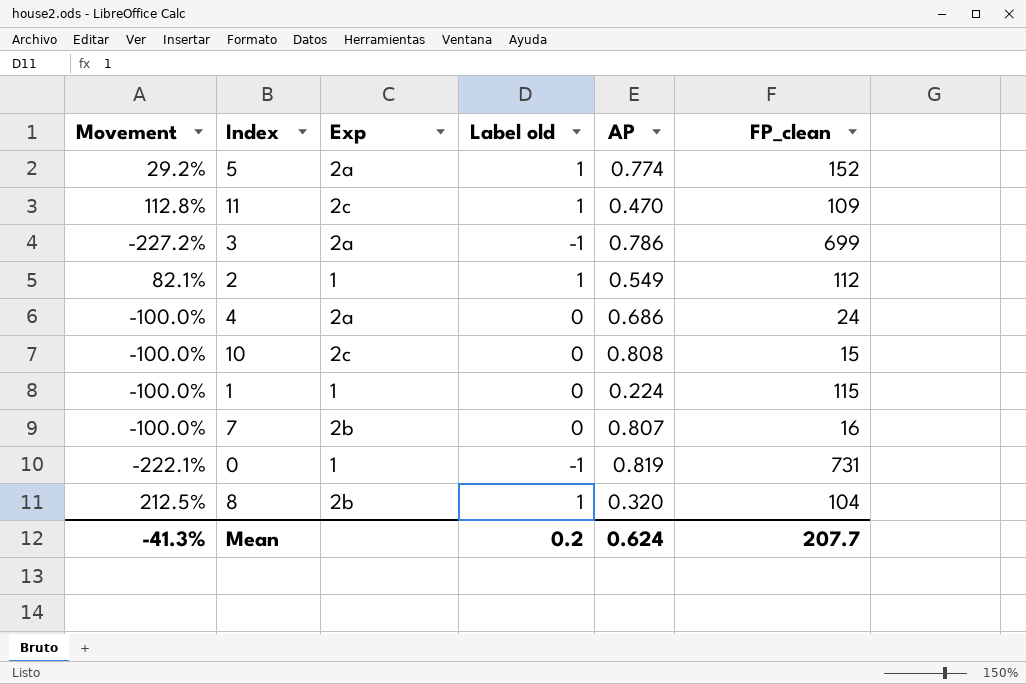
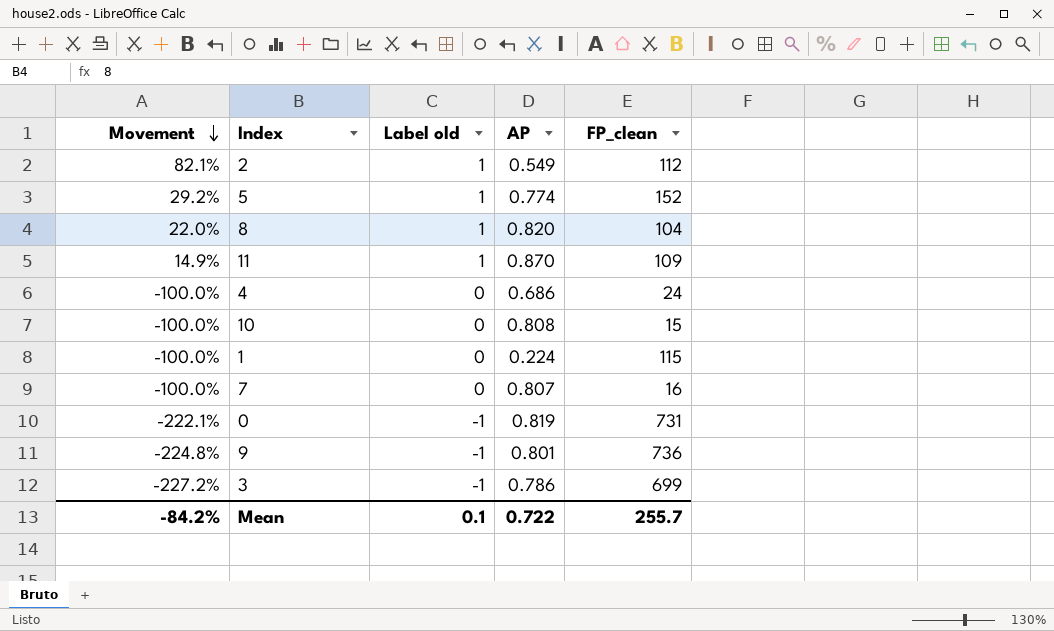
row order: none -> Movement descending
column Exp | position: 3 -> none
8 | Movement: 212.5% -> 22.0%
8 | AP: 0.320 -> 0.820
11 | Movement: 112.8% -> 14.9%
11 | AP: 0.470 -> 0.870
row 9: none -> -224.8% | -1 | 0.801 | 736
Mean | Movement: -41.3% -> -84.2%
Mean | Label old: 0.2 -> 0.1
Mean | AP: 0.624 -> 0.722
Mean | FP_clean: 207.7 -> 255.7

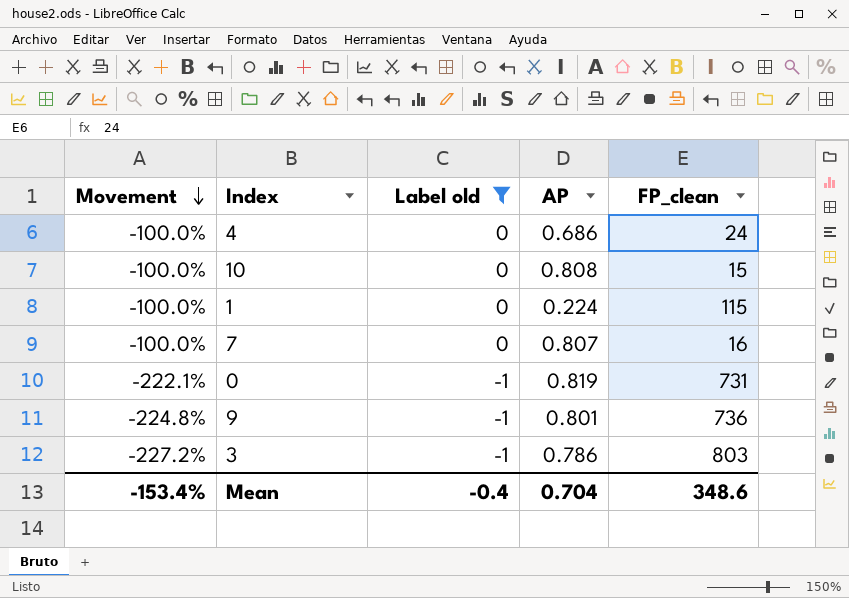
filter: none -> Label old != 1
3 | FP_clean: 699 -> 803
Mean | Movement: -84.2% -> -153.4%
Mean | Label old: 0.1 -> -0.4
Mean | AP: 0.722 -> 0.704
Mean | FP_clean: 255.7 -> 348.6

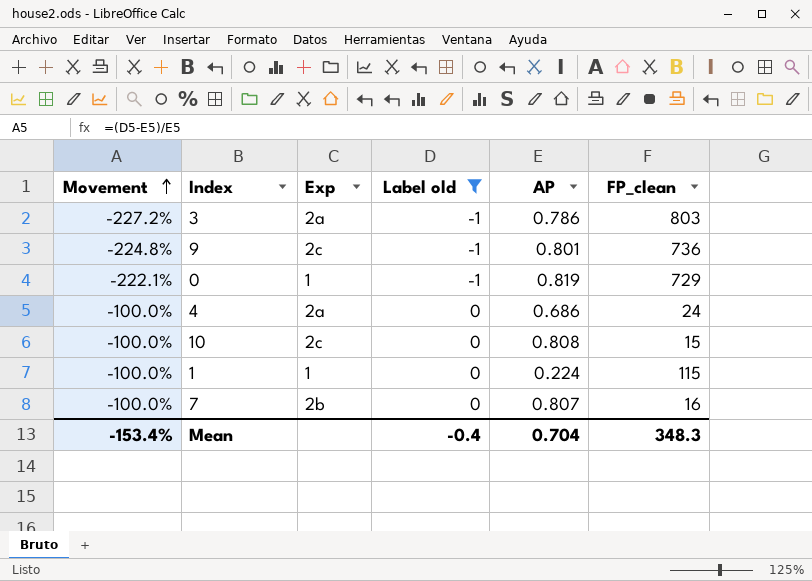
row order: Movement descending -> Movement ascending
column Exp | position: none -> 3
0 | FP_clean: 731 -> 729
Mean | FP_clean: 348.6 -> 348.3

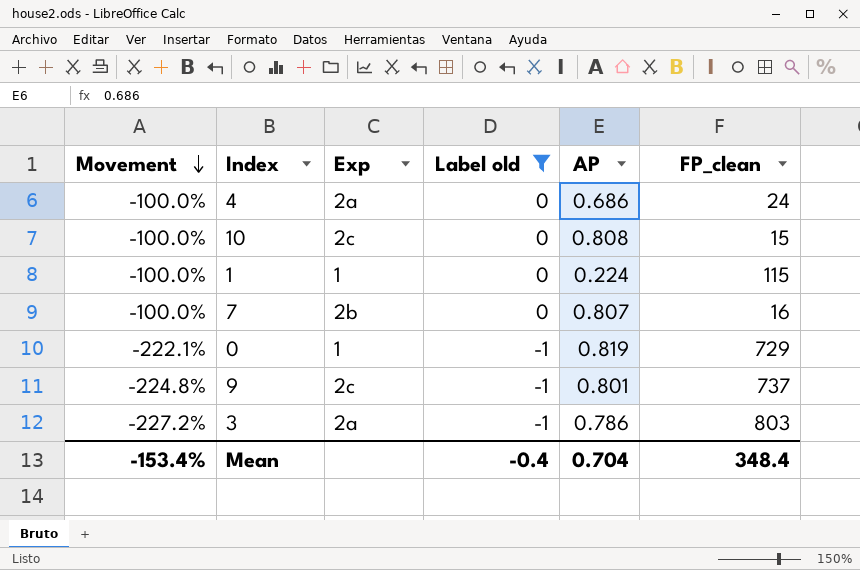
row order: Movement ascending -> Movement descending
9 | FP_clean: 736 -> 737
Mean | FP_clean: 348.3 -> 348.4

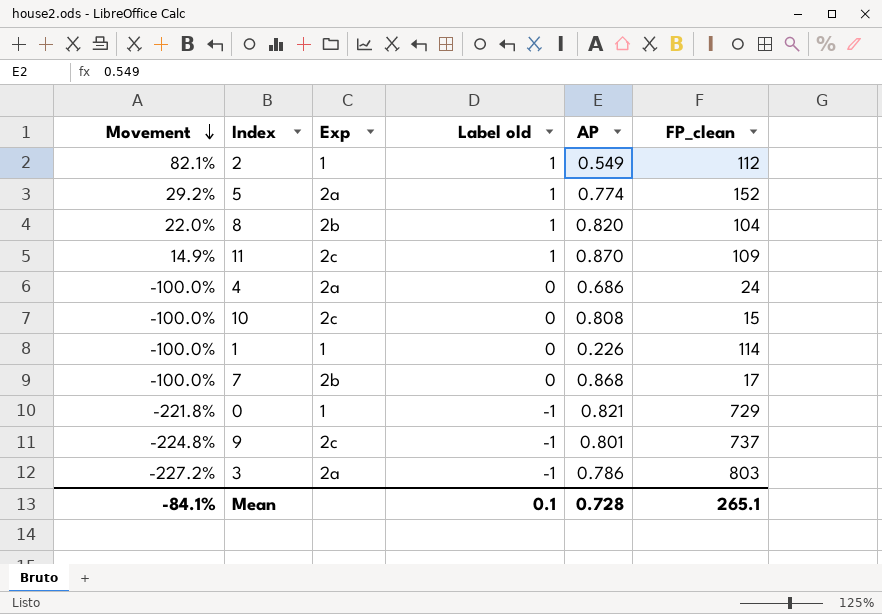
filter: Label old != 1 -> none
1 | AP: 0.224 -> 0.226
1 | FP_clean: 115 -> 114
7 | AP: 0.807 -> 0.868
7 | FP_clean: 16 -> 17
0 | Movement: -222.1% -> -221.8%
0 | AP: 0.819 -> 0.821
Mean | Movement: -153.4% -> -84.1%
Mean | Label old: -0.4 -> 0.1
Mean | AP: 0.704 -> 0.728
Mean | FP_clean: 348.4 -> 265.1

